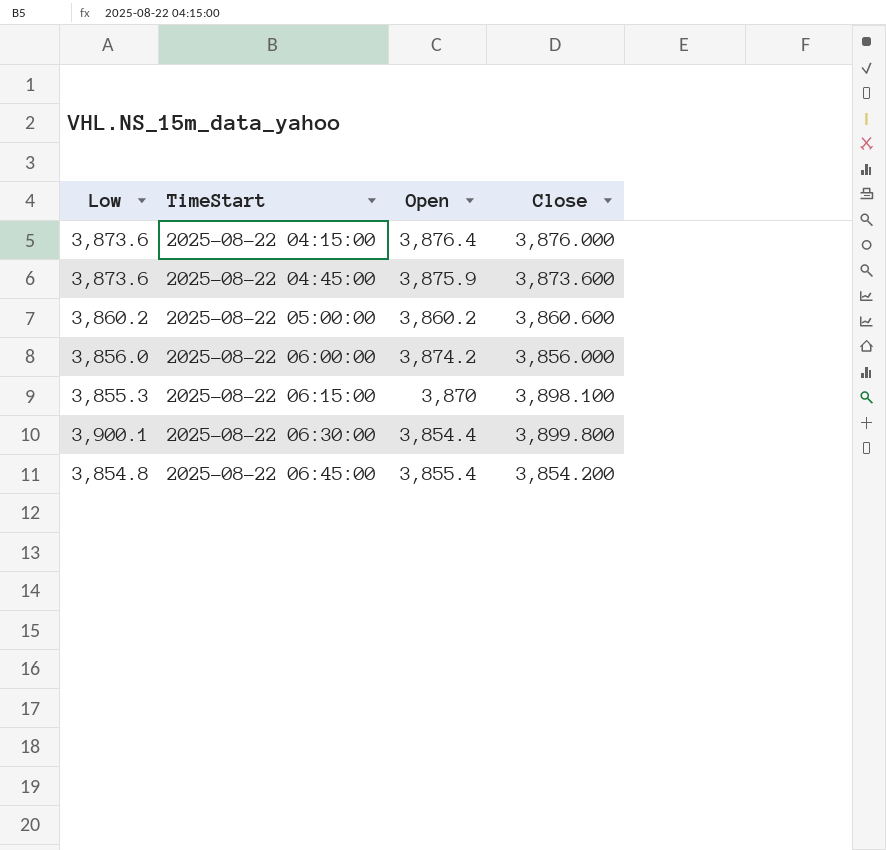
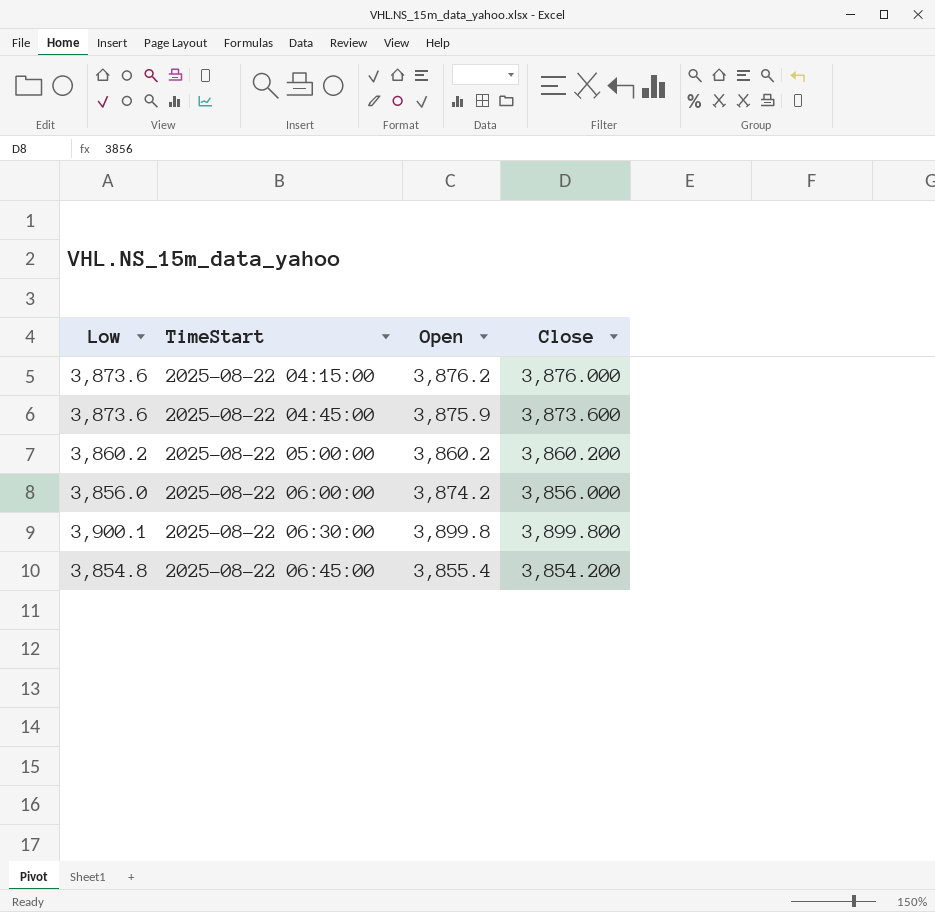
row 2025-08-22 06:15:00: 3,855.3 | 3,870 | 3,898.100 -> none
2025-08-22 04:15:00 | Open: 3,876.4 -> 3,876.2
2025-08-22 05:00:00 | Close: 3,860.600 -> 3,860.200
2025-08-22 06:30:00 | Open: 3,854.4 -> 3,899.8

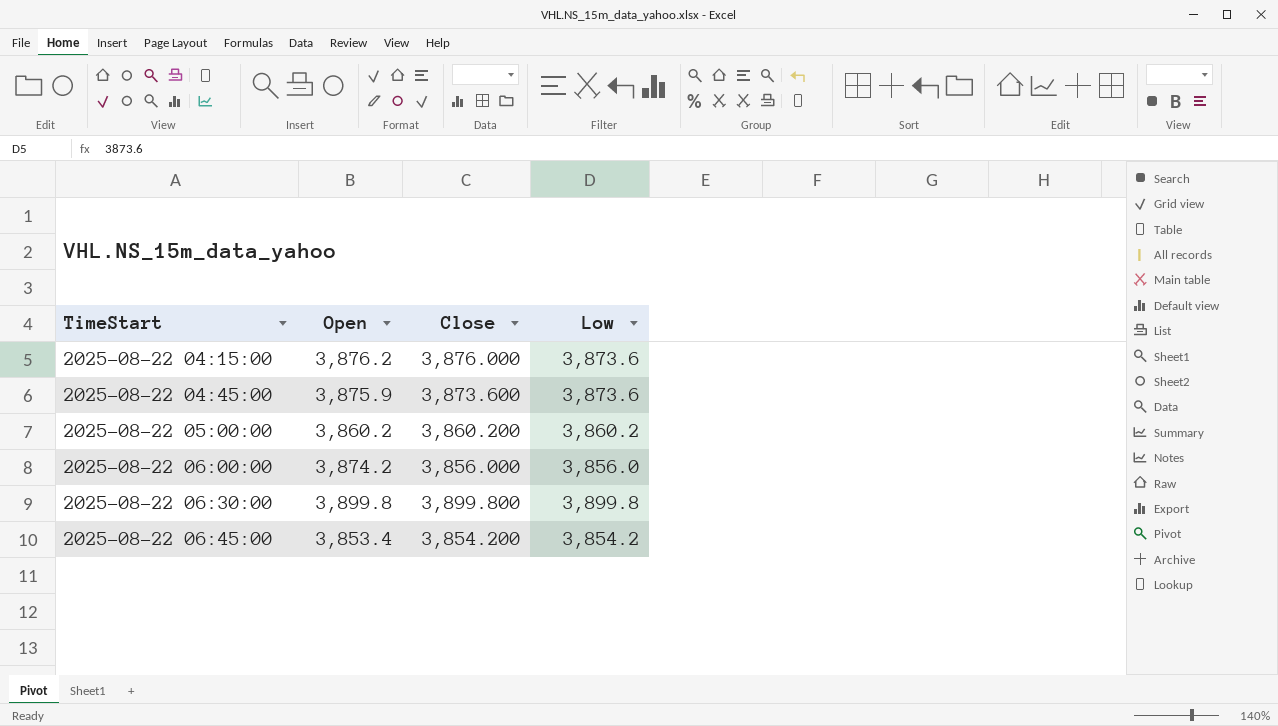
column Low | position: 1 -> 4
2025-08-22 06:30:00 | Low: 3,900.1 -> 3,899.8
2025-08-22 06:45:00 | Open: 3,855.4 -> 3,853.4
2025-08-22 06:45:00 | Low: 3,854.8 -> 3,854.2

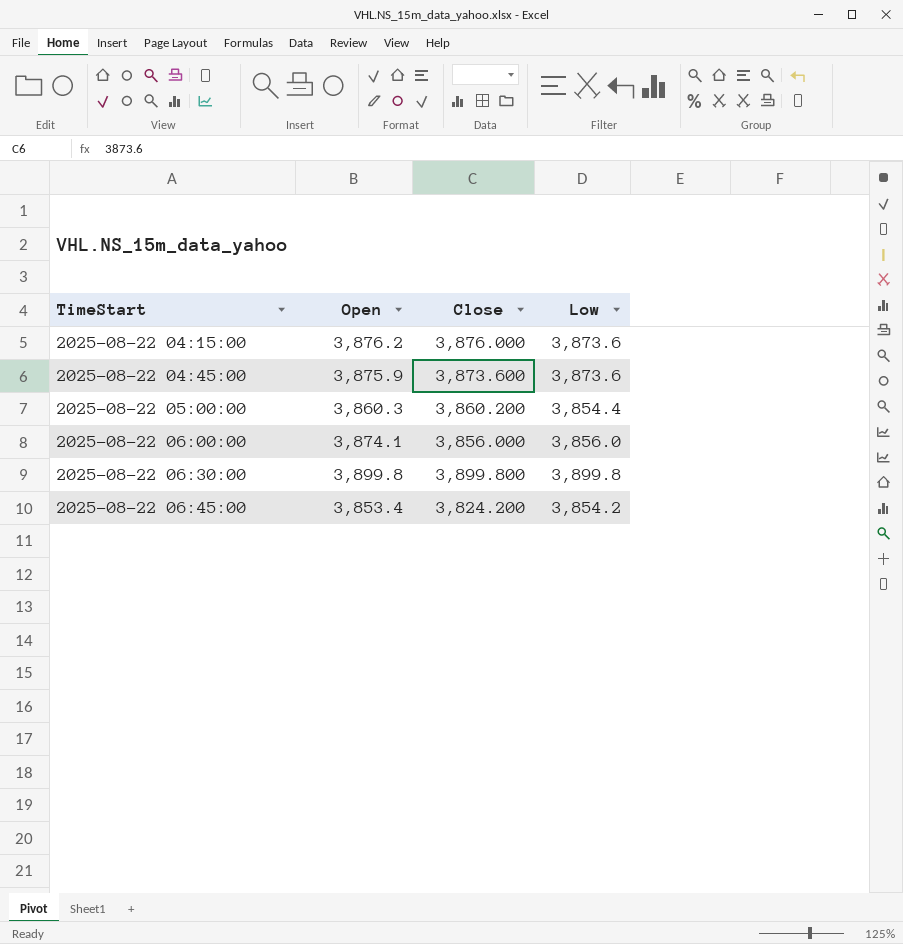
2025-08-22 05:00:00 | Open: 3,860.2 -> 3,860.3
2025-08-22 05:00:00 | Low: 3,860.2 -> 3,854.4
2025-08-22 06:00:00 | Open: 3,874.2 -> 3,874.1
2025-08-22 06:45:00 | Close: 3,854.200 -> 3,824.200

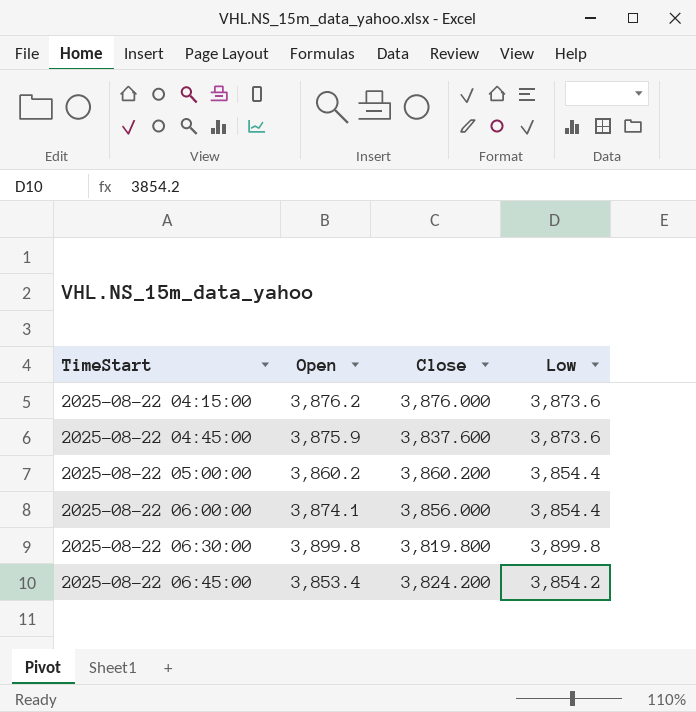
2025-08-22 04:45:00 | Close: 3,873.600 -> 3,837.600
2025-08-22 05:00:00 | Open: 3,860.3 -> 3,860.2
2025-08-22 06:00:00 | Low: 3,856.0 -> 3,854.4
2025-08-22 06:30:00 | Close: 3,899.800 -> 3,819.800

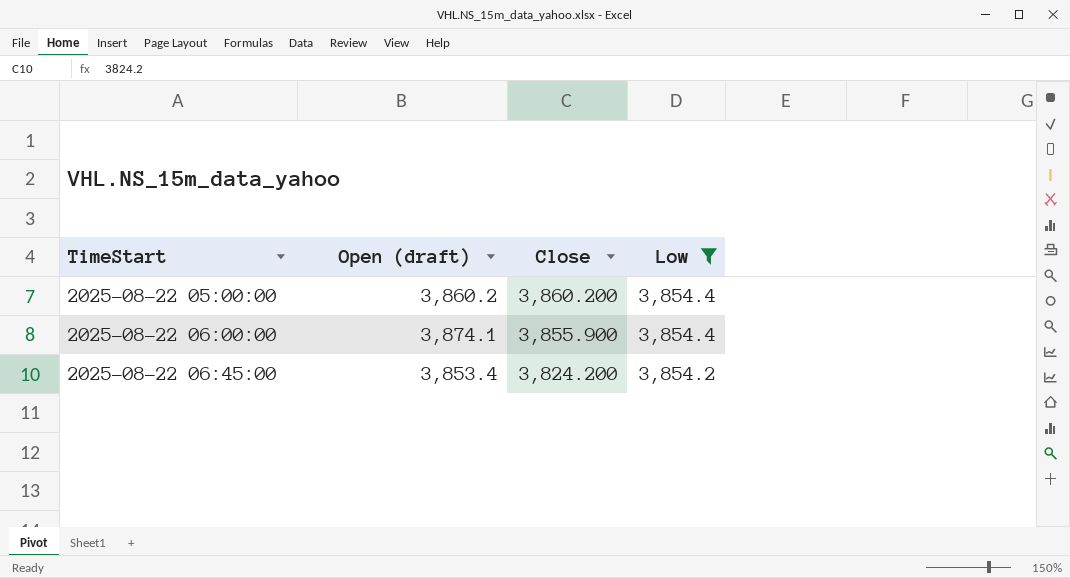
filter: none -> Low <= 3,854.4
column name: Open -> Open (draft)
2025-08-22 06:00:00 | Close: 3,856.000 -> 3,855.900

